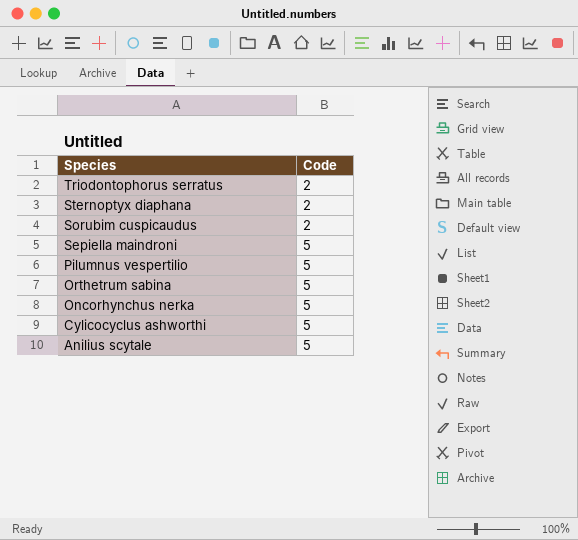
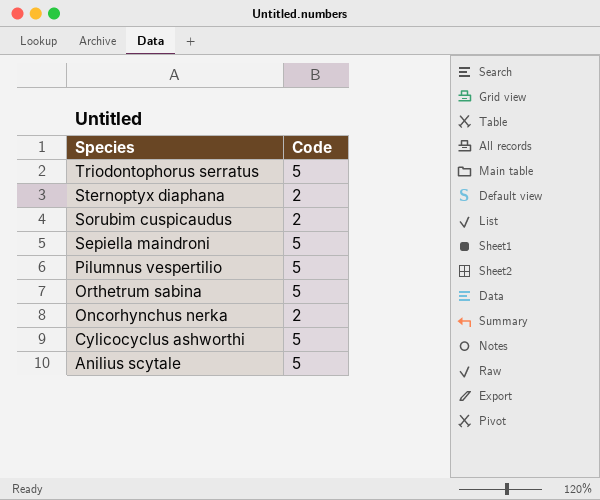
Triodontophorus serratus | Code: 2 -> 5
Oncorhynchus nerka | Code: 5 -> 2

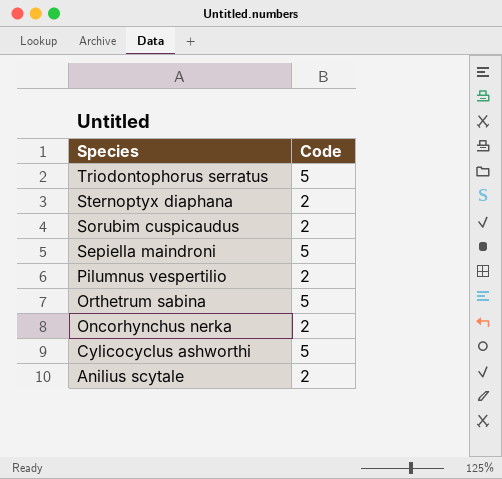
Pilumnus vespertilio | Code: 5 -> 2
Anilius scytale | Code: 5 -> 2

